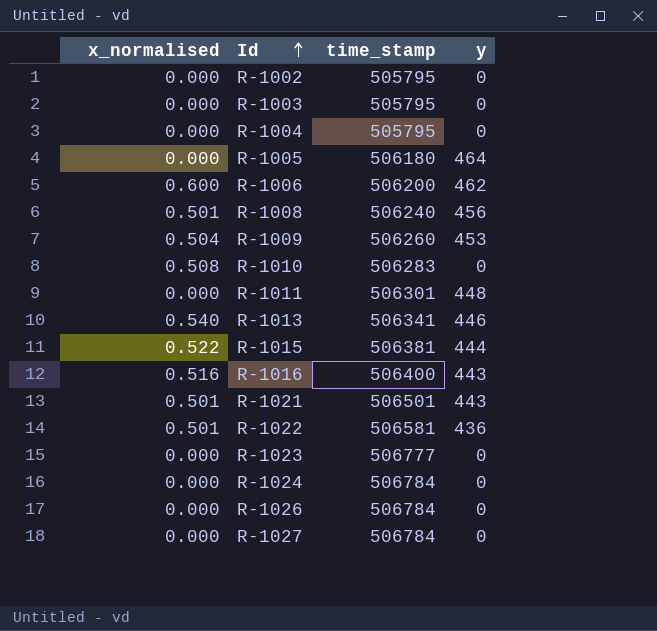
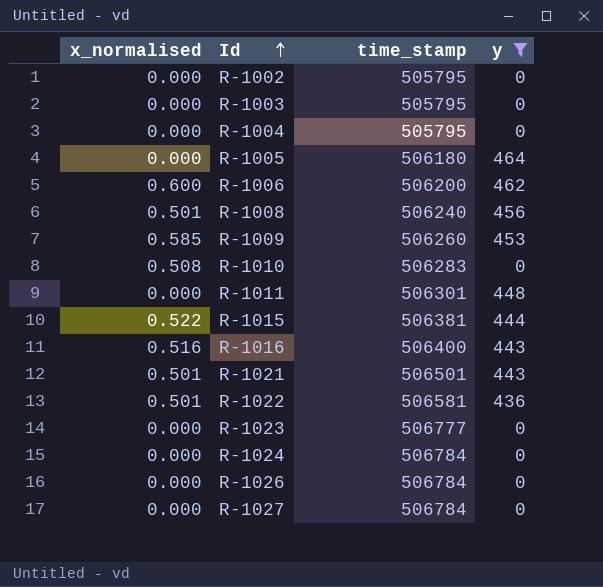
filter: none -> y != 446
R-1009 | x_normalised: 0.504 -> 0.585

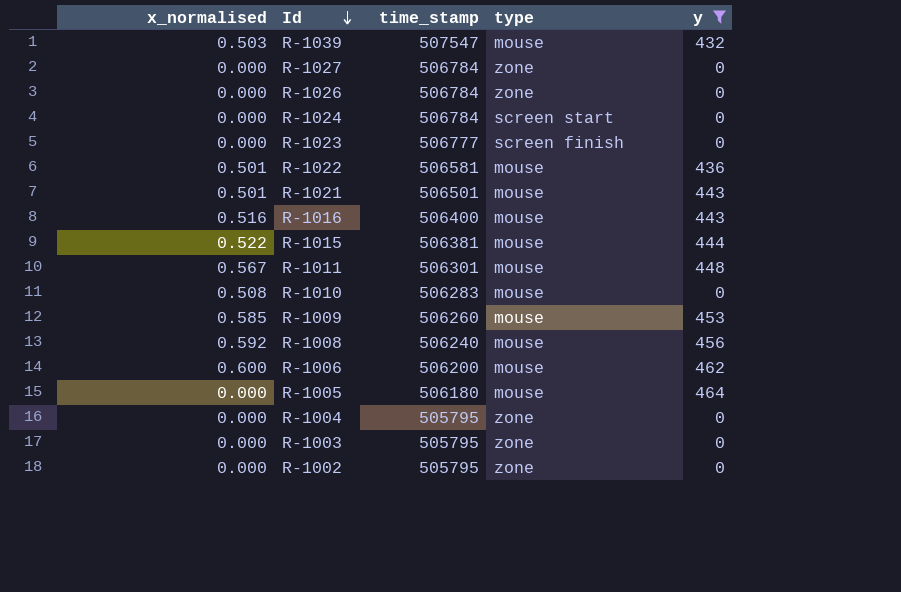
row order: Id ascending -> Id descending
column type | position: none -> 4
row R-1039: none -> 0.503 | 507547 | mouse | 432
R-1011 | x_normalised: 0.000 -> 0.567
R-1008 | x_normalised: 0.501 -> 0.592

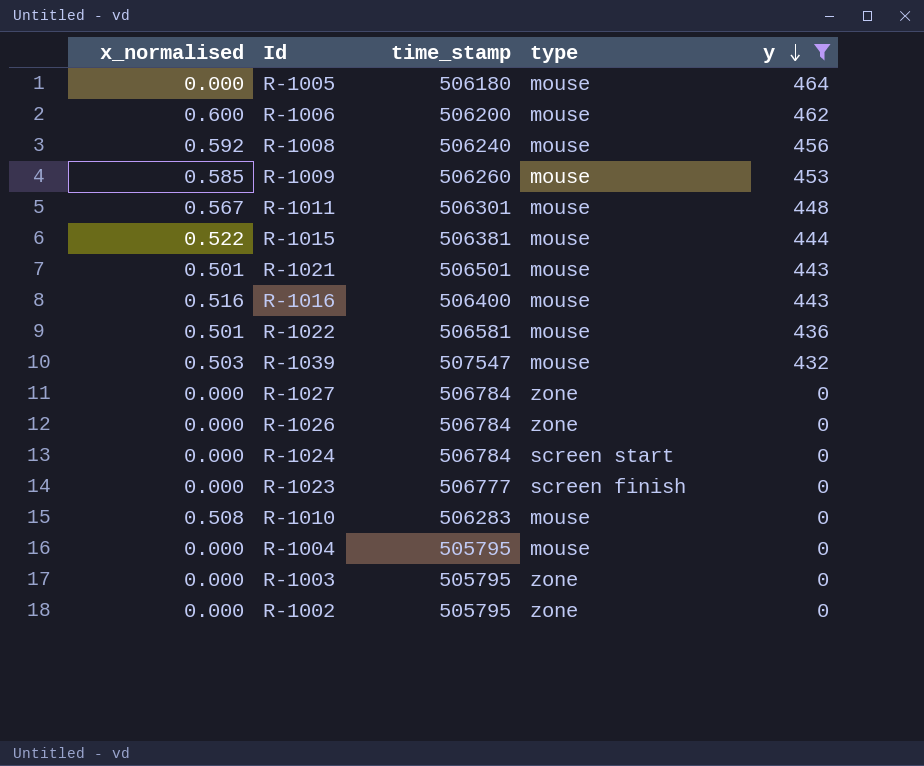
row order: Id descending -> y descending
R-1004 | type: zone -> mouse

